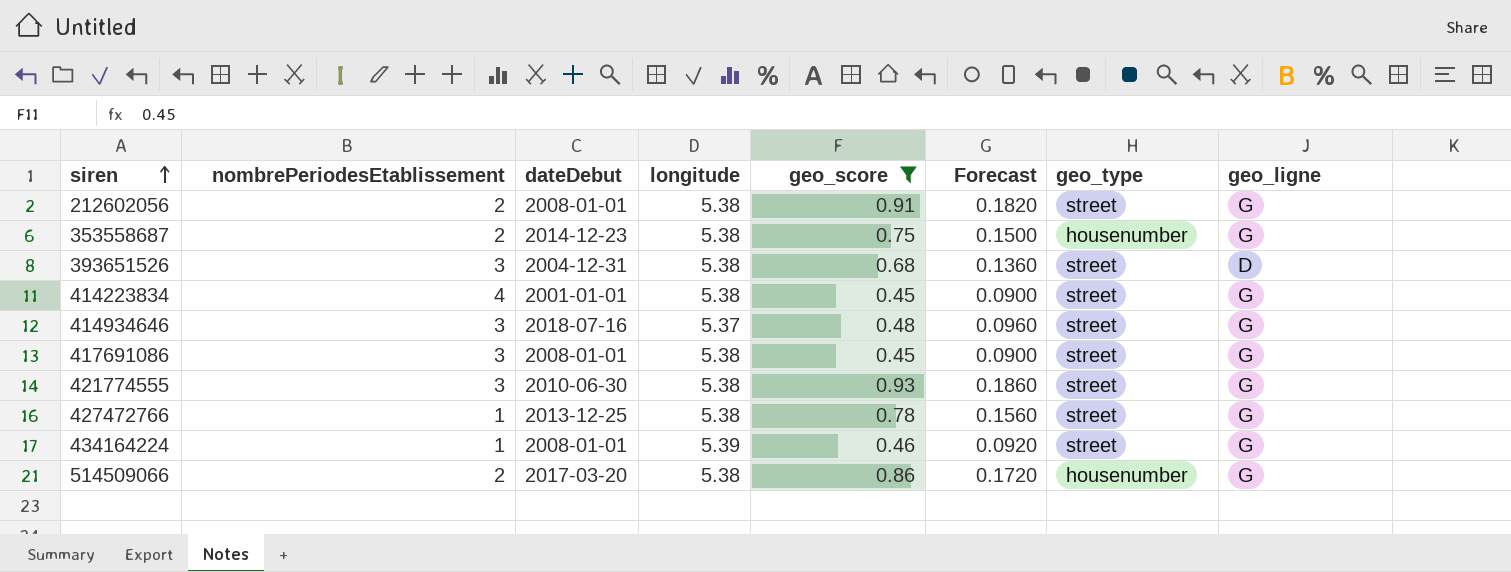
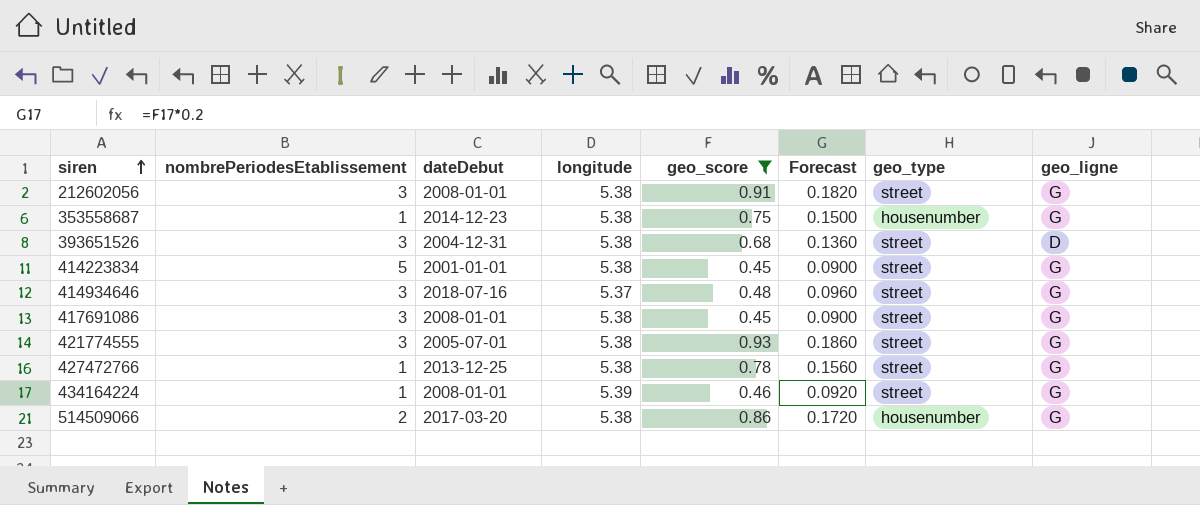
212602056 | nombrePeriodesEtablissement: 2 -> 3
353558687 | nombrePeriodesEtablissement: 2 -> 1
414223834 | nombrePeriodesEtablissement: 4 -> 5
421774555 | dateDebut: 2010-06-30 -> 2005-07-01

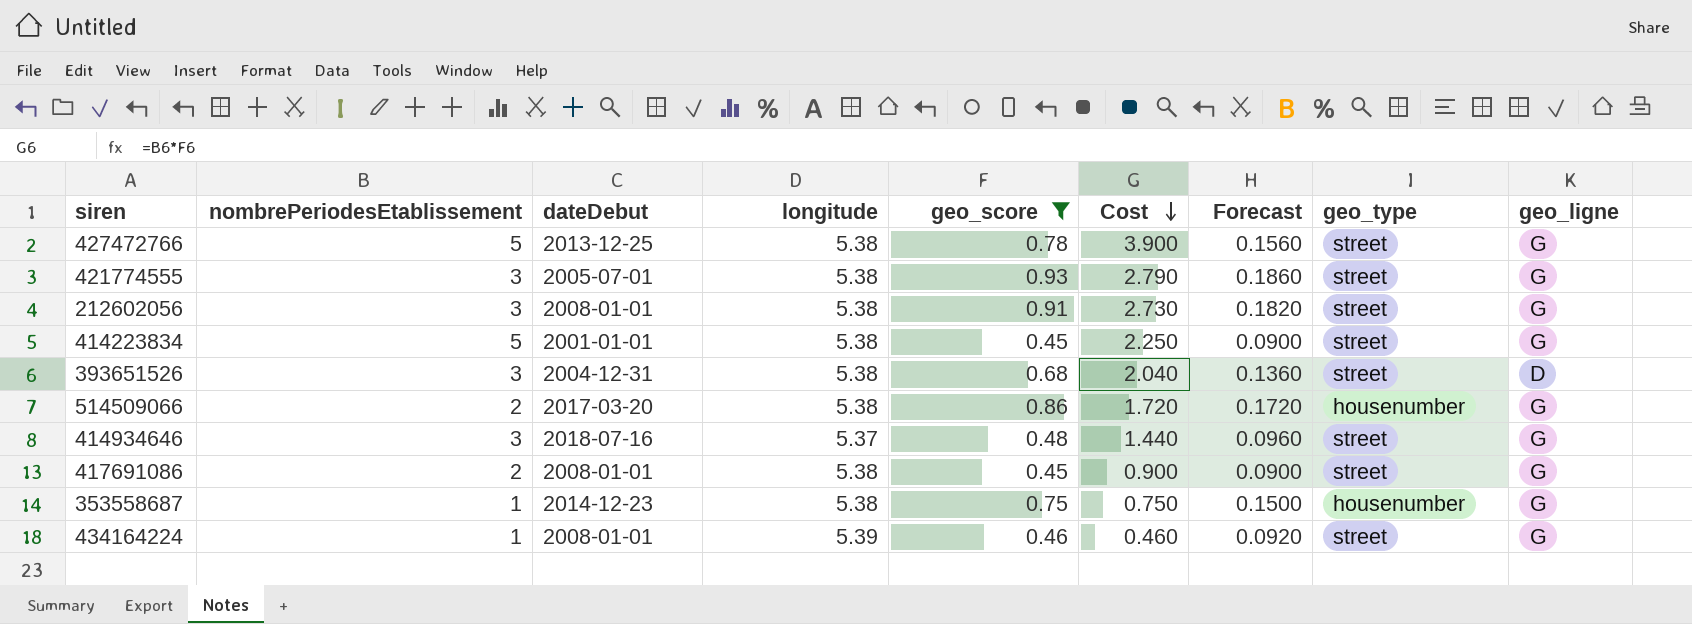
row order: siren ascending -> Cost descending
column Cost | formula: none -> [nombrePeriodesEtablissement] * [geo_score]
427472766 | nombrePeriodesEtablissement: 1 -> 5
417691086 | nombrePeriodesEtablissement: 3 -> 2

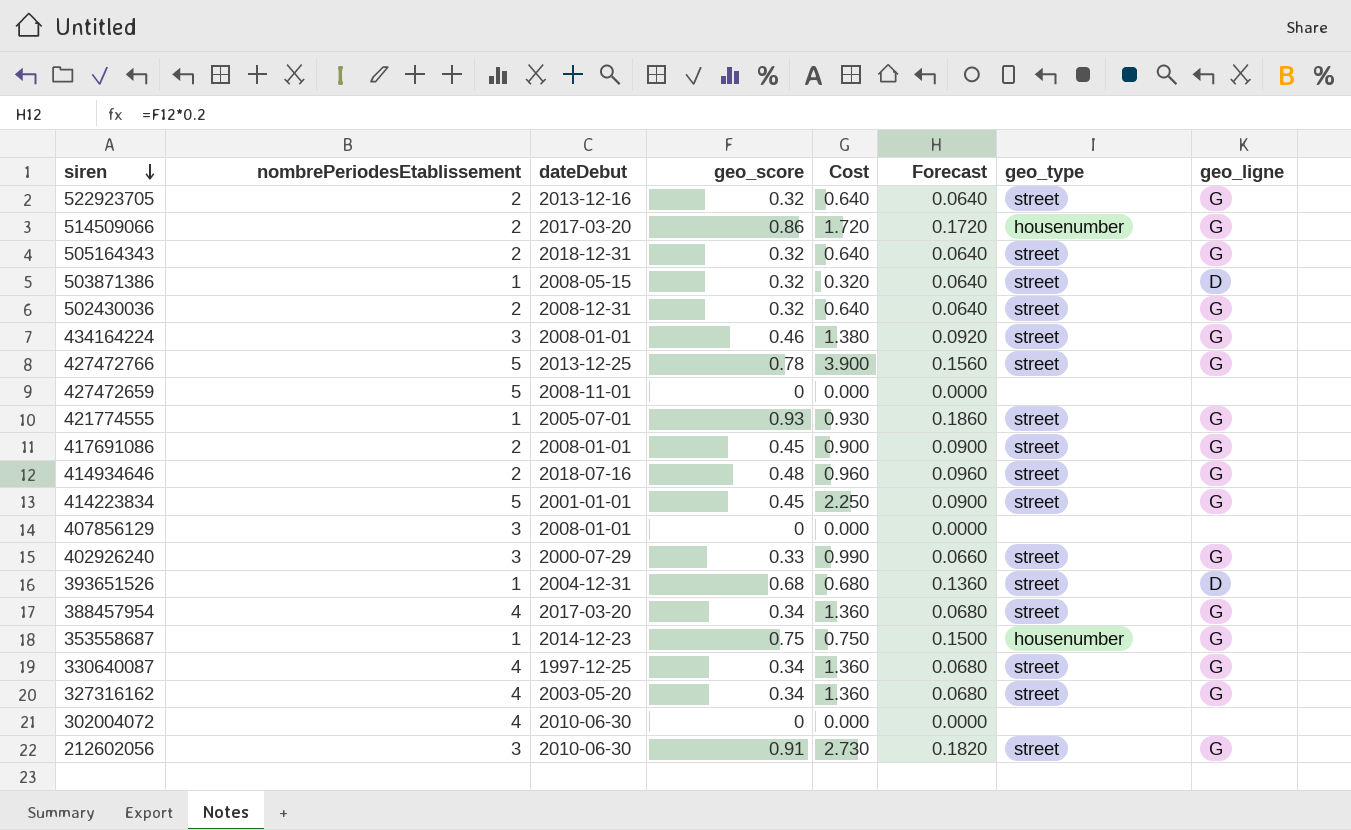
filter: geo_score >= 0.45 -> none
row order: Cost descending -> siren descending
column longitude | position: 4 -> none
434164224 | nombrePeriodesEtablissement: 1 -> 3
434164224 | Cost: 0.460 -> 1.380
421774555 | nombrePeriodesEtablissement: 3 -> 1
421774555 | Cost: 2.790 -> 0.930
414934646 | nombrePeriodesEtablissement: 3 -> 2
414934646 | Cost: 1.440 -> 0.960
393651526 | nombrePeriodesEtablissement: 3 -> 1
393651526 | Cost: 2.040 -> 0.680
212602056 | dateDebut: 2008-01-01 -> 2010-06-30

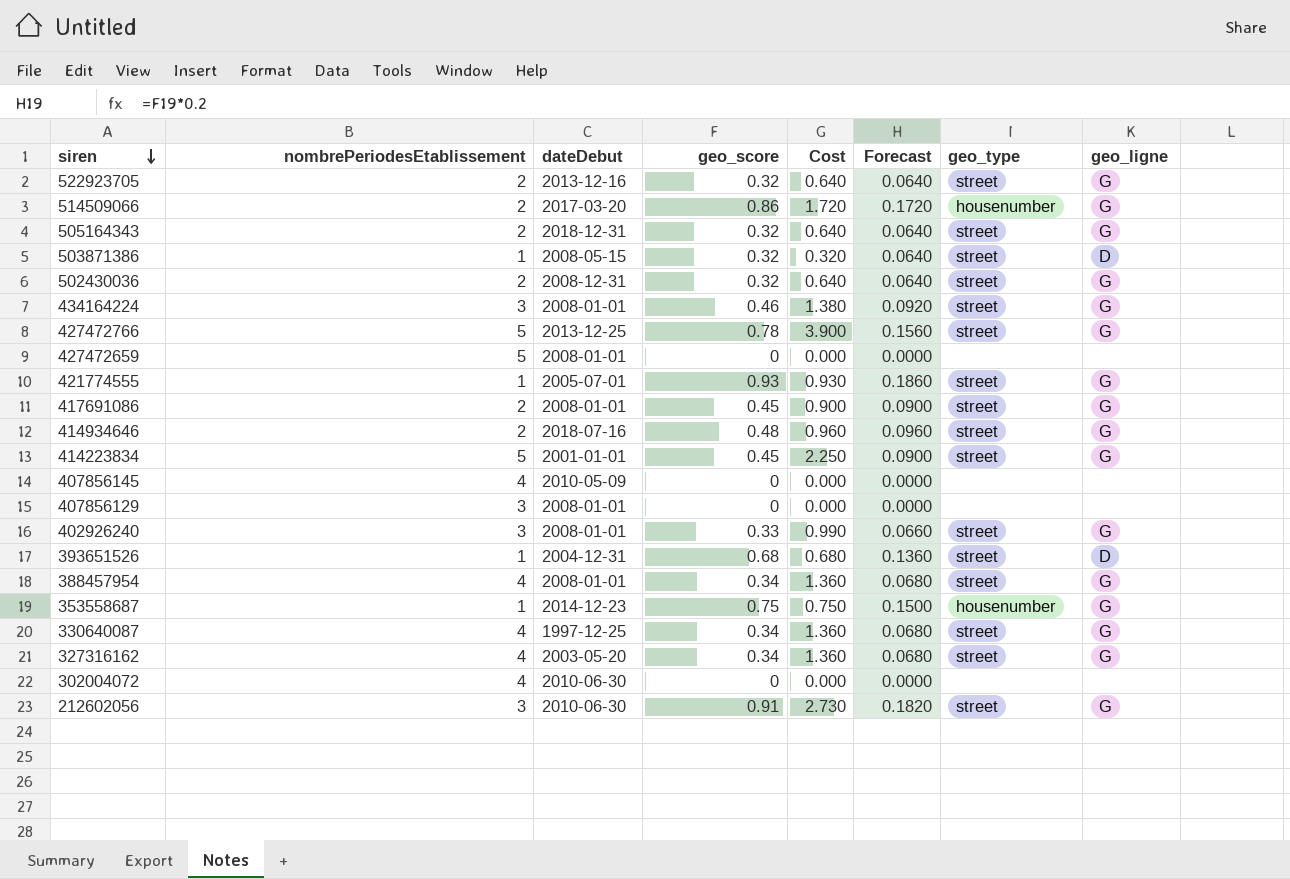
427472659 | dateDebut: 2008-11-01 -> 2008-01-01
row 407856145: none -> 4 | 2010-05-09 | 0 | 0.000 | 0.0000 | none | none
402926240 | dateDebut: 2000-07-29 -> 2008-01-01
388457954 | dateDebut: 2017-03-20 -> 2008-01-01

